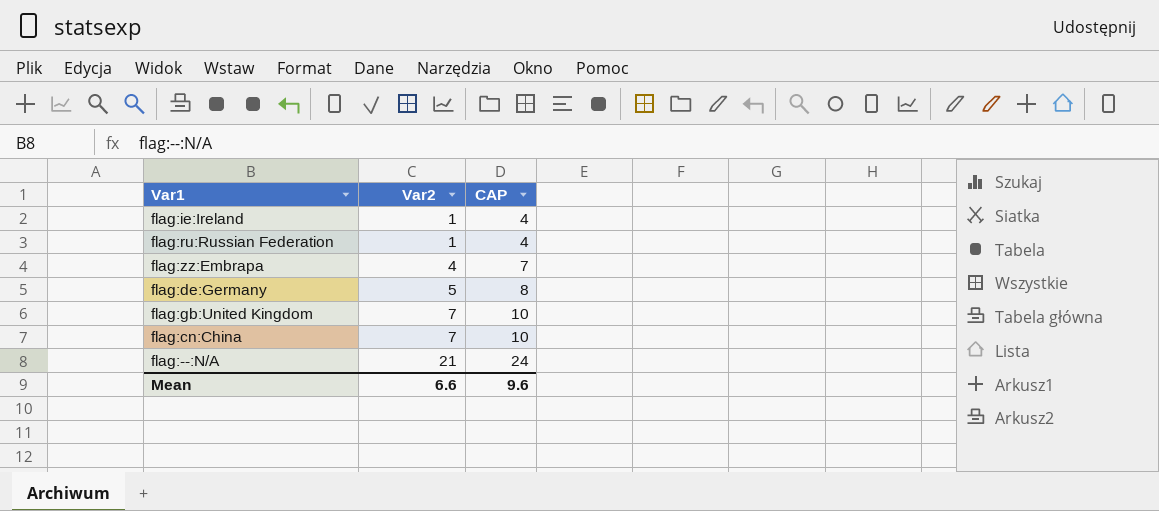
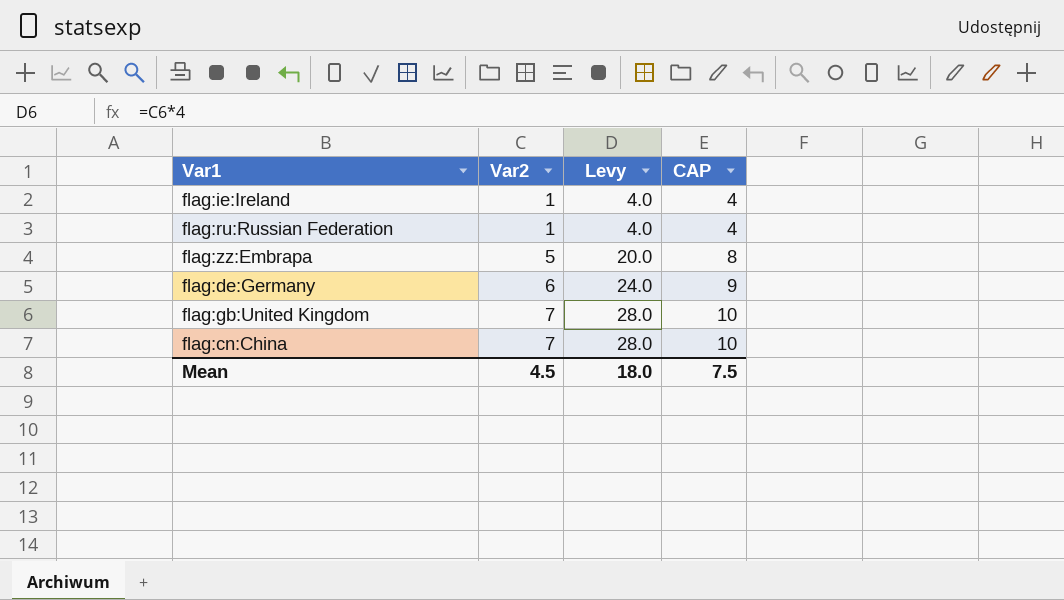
column Levy | formula: none -> [Var2] * 4
row flag:--:N/A: 21 | 24 -> none
flag:zz:Embrapa | Var2: 4 -> 5
flag:zz:Embrapa | CAP: 7 -> 8
flag:de:Germany | Var2: 5 -> 6
flag:de:Germany | CAP: 8 -> 9
Mean | Var2: 6.6 -> 4.5
Mean | CAP: 9.6 -> 7.5

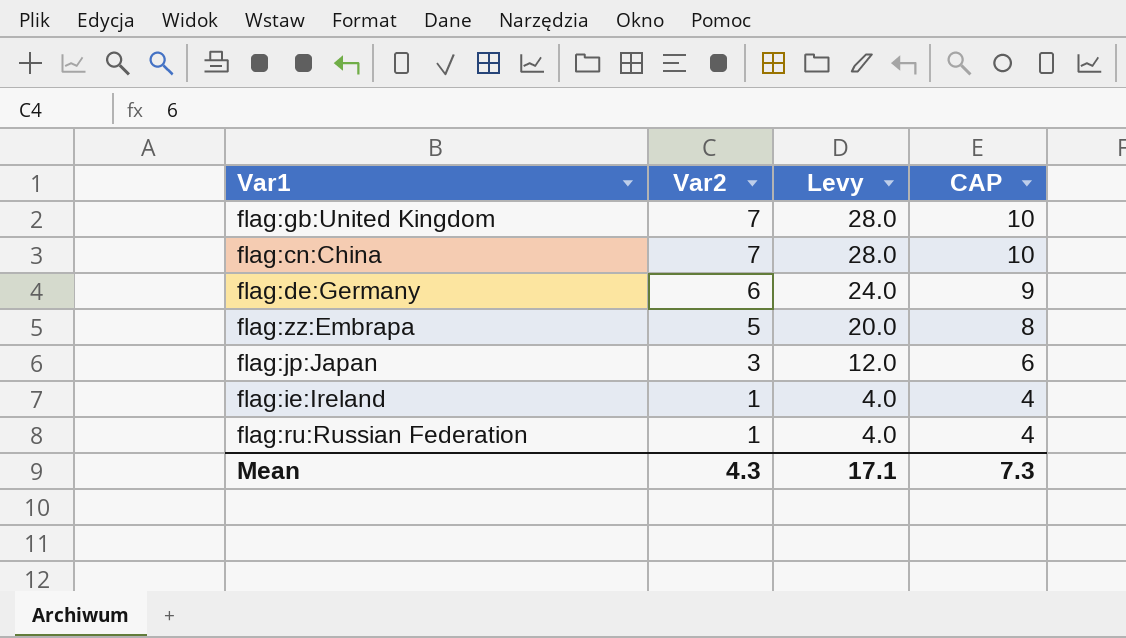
row order: Var2 ascending -> Var2 descending
row flag:jp:Japan: none -> 3 | 12.0 | 6
Mean | Var2: 4.5 -> 4.3
Mean | Levy: 18.0 -> 17.1
Mean | CAP: 7.5 -> 7.3

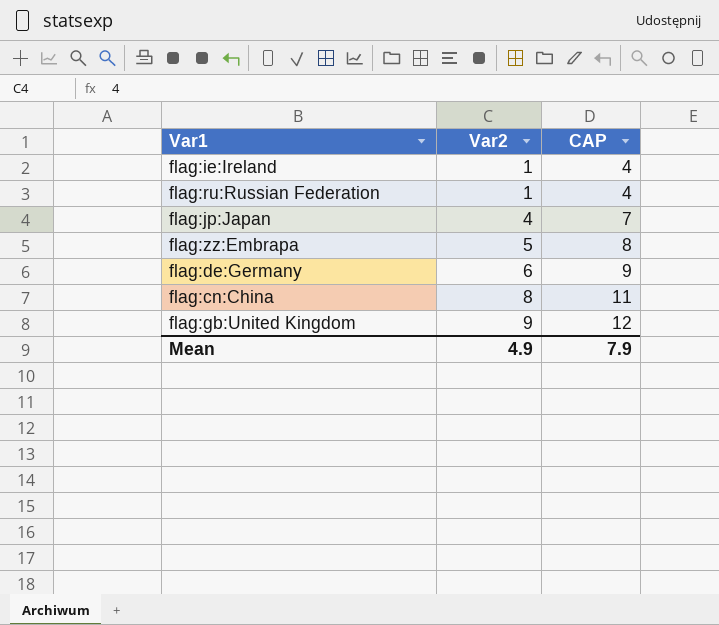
row order: Var2 descending -> Var2 ascending
column Levy | formula: [Var2] * 4 -> none
flag:jp:Japan | Var2: 3 -> 4
flag:jp:Japan | CAP: 6 -> 7
flag:cn:China | Var2: 7 -> 8
flag:cn:China | CAP: 10 -> 11
flag:gb:United Kingdom | Var2: 7 -> 9
flag:gb:United Kingdom | CAP: 10 -> 12
Mean | Var2: 4.3 -> 4.9
Mean | CAP: 7.3 -> 7.9

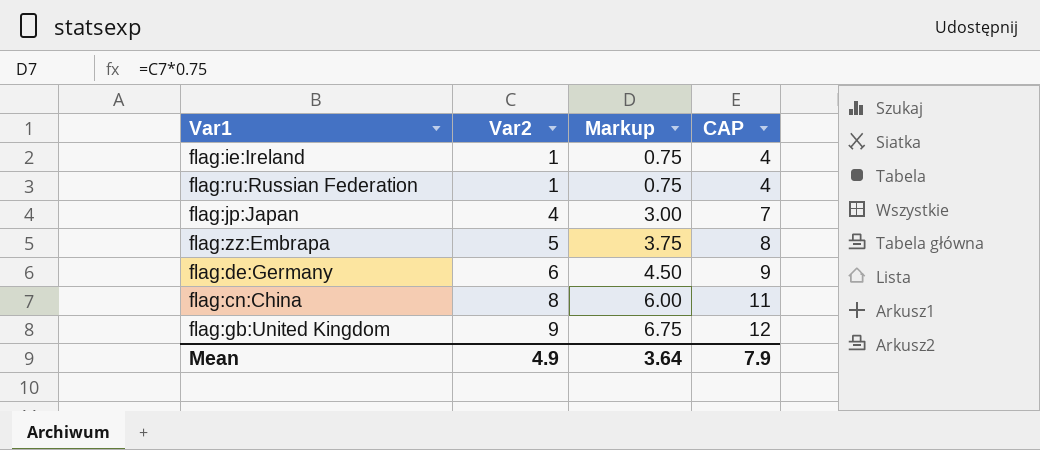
column Markup | formula: none -> [Var2] * 0.75

